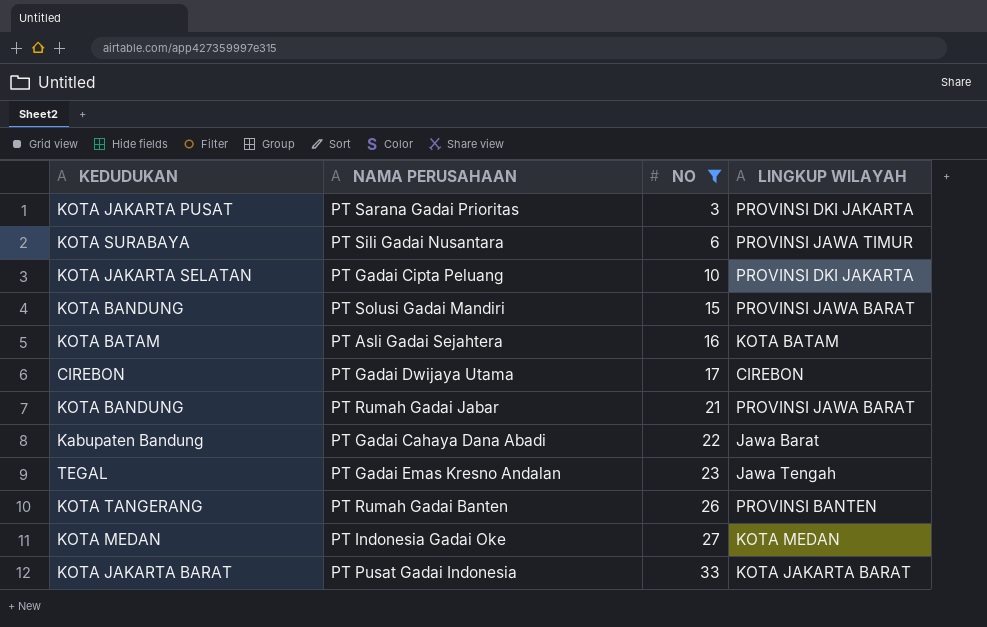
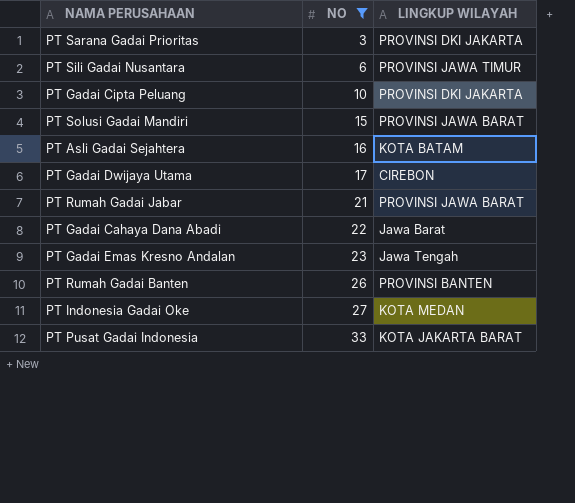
column KEDUDUKAN | position: 1 -> none

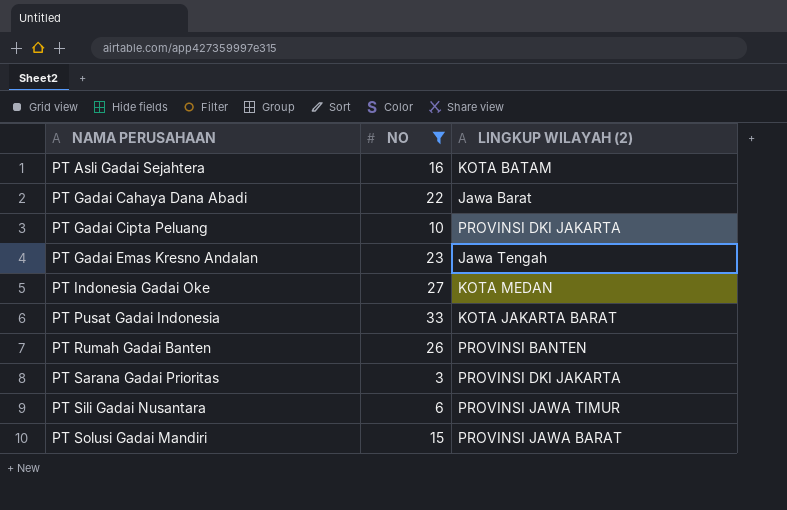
row order: NO ascending -> NAMA PERUSAHAAN ascending
column name: LINGKUP WILAYAH -> LINGKUP WILAYAH (2)
row PT Gadai Dwijaya Utama: 17 | CIREBON -> none
row PT Rumah Gadai Jabar: 21 | PROVINSI JAWA BARAT -> none

